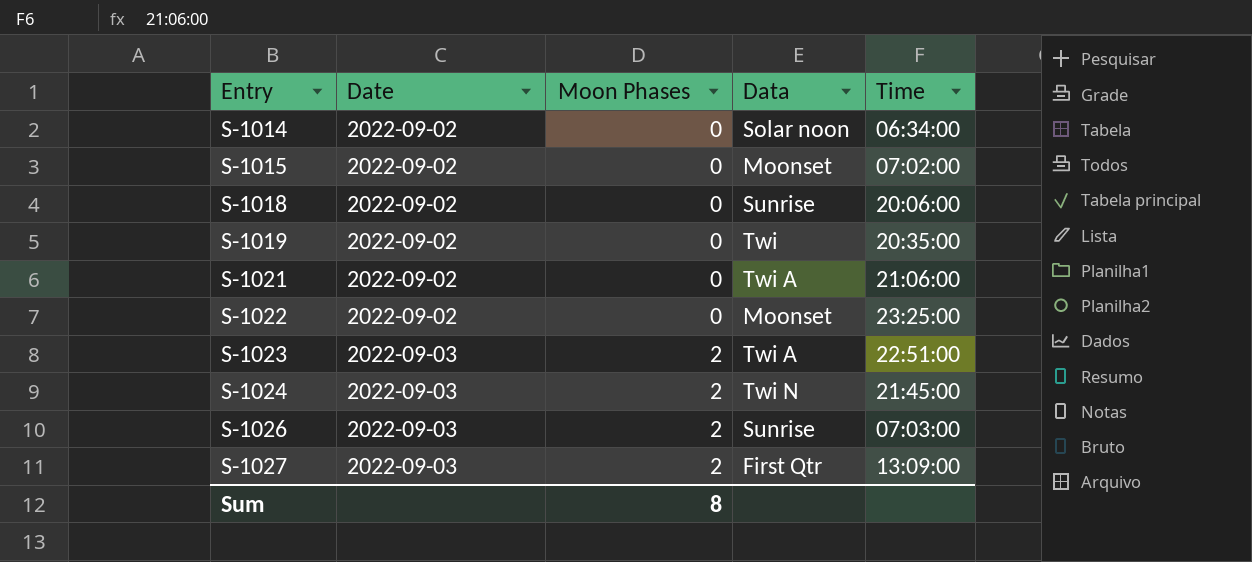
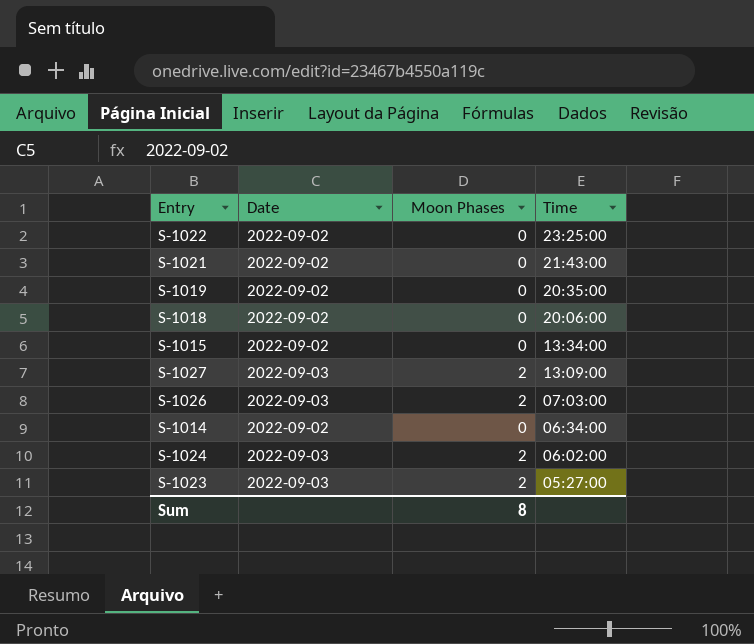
row order: Entry ascending -> Time descending
column Data | position: 4 -> none
S-1021 | Time: 21:06:00 -> 21:43:00
S-1015 | Time: 07:02:00 -> 13:34:00
S-1024 | Time: 21:45:00 -> 06:02:00
S-1023 | Time: 22:51:00 -> 05:27:00

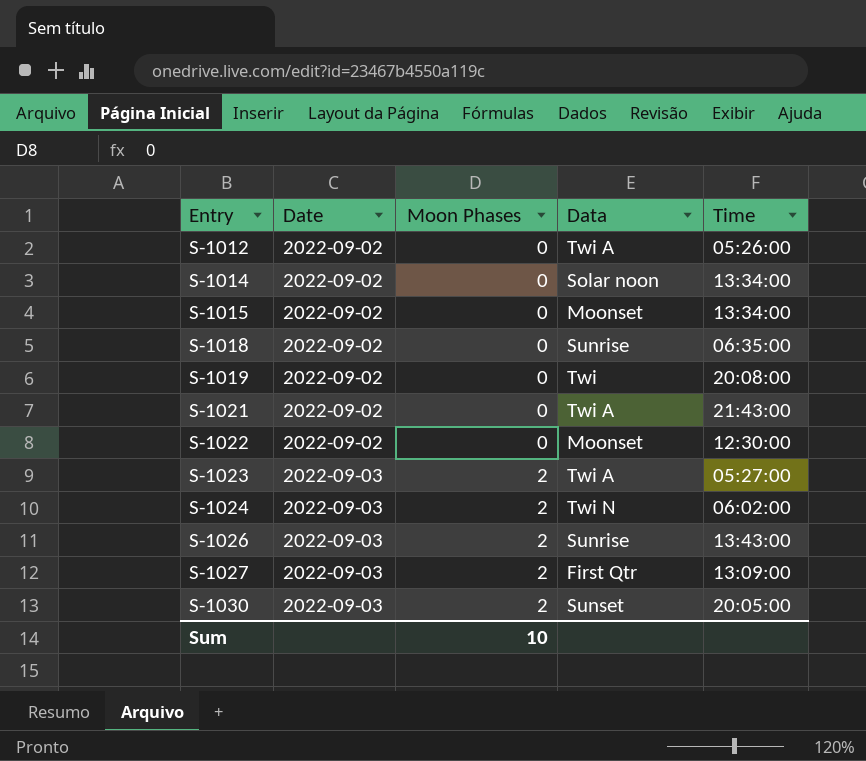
row order: Time descending -> Entry ascending
column Data | position: none -> 4
row S-1012: none -> 2022-09-02 | 0 | Twi A | 05:26:00
S-1014 | Time: 06:34:00 -> 13:34:00
S-1018 | Time: 20:06:00 -> 06:35:00
S-1019 | Time: 20:35:00 -> 20:08:00
S-1022 | Time: 23:25:00 -> 12:30:00
S-1026 | Time: 07:03:00 -> 13:43:00
row S-1030: none -> 2022-09-03 | 2 | Sunset | 20:05:00
Sum | Moon Phases: 8 -> 10

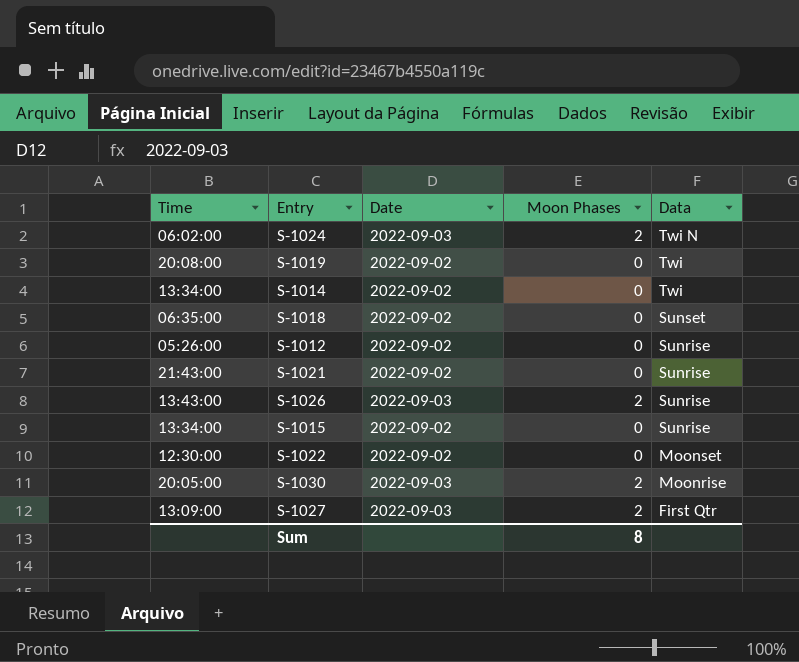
row order: Entry ascending -> Data descending
column Time | position: 5 -> 1
row S-1023: 2022-09-03 | 2 | Twi A | 05:27:00 -> none
S-1014 | Data: Solar noon -> Twi
S-1018 | Data: Sunrise -> Sunset
S-1012 | Data: Twi A -> Sunrise
S-1021 | Data: Twi A -> Sunrise
S-1015 | Data: Moonset -> Sunrise
S-1030 | Data: Sunset -> Moonrise
Sum | Moon Phases: 10 -> 8

